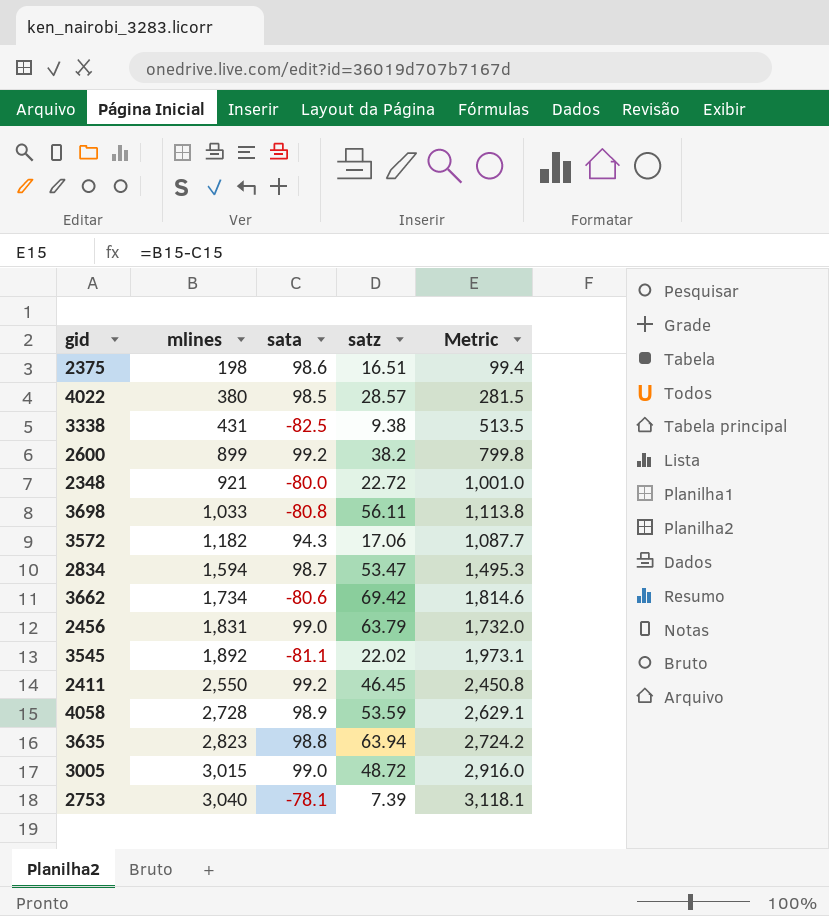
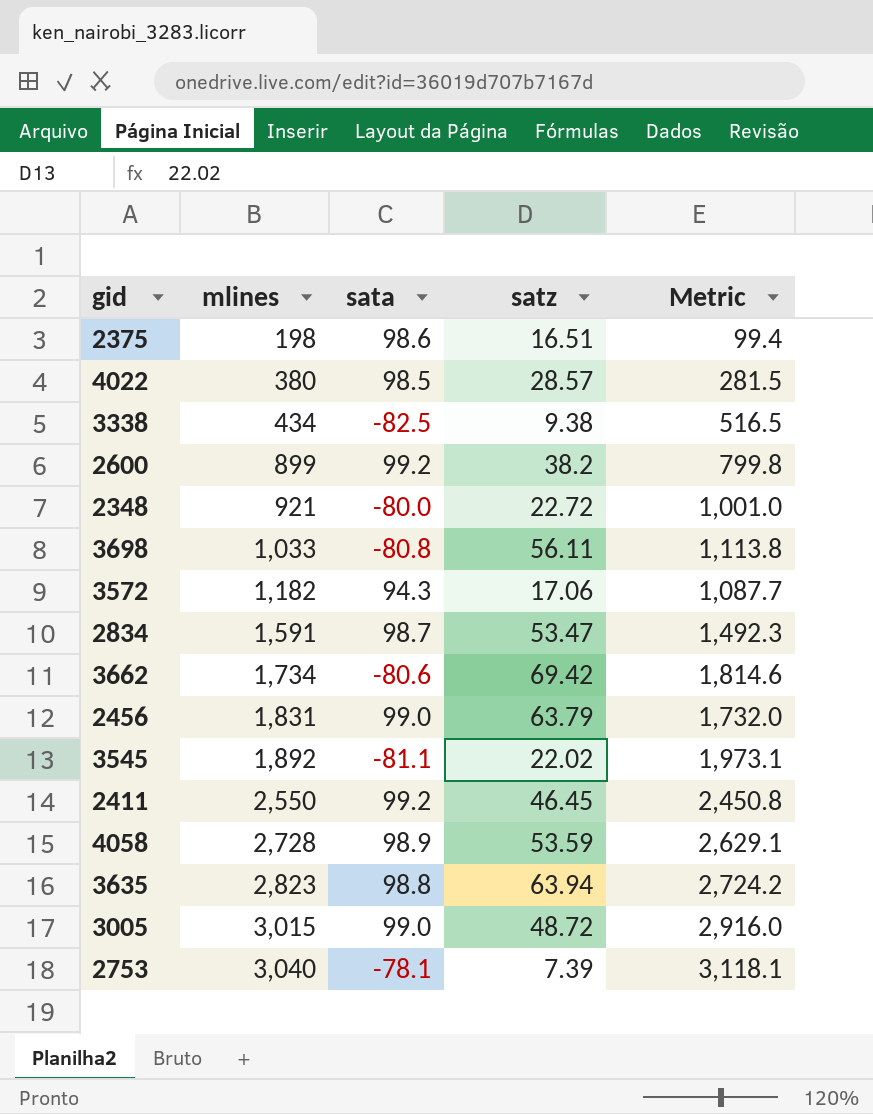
3338 | mlines: 431 -> 434
3338 | Metric: 513.5 -> 516.5
2834 | mlines: 1,594 -> 1,591
2834 | Metric: 1,495.3 -> 1,492.3

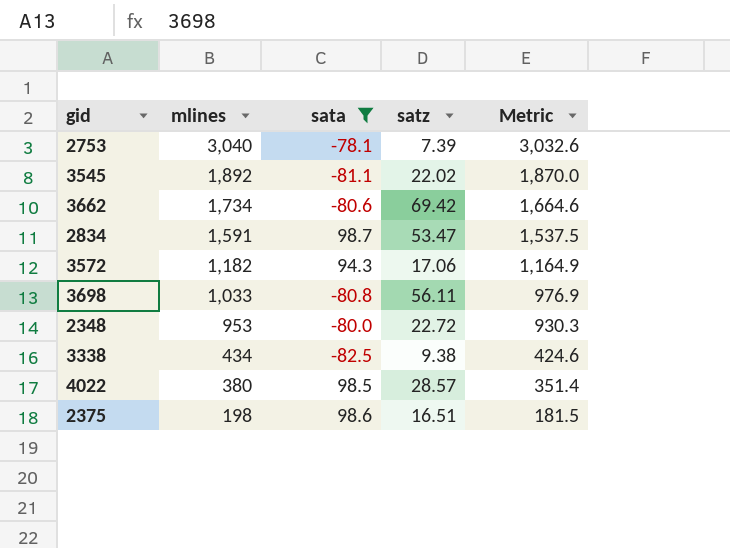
filter: none -> sata <= 98.7
row order: mlines ascending -> mlines descending
column Metric | formula: [mlines] - [sata] -> [mlines] - [satz]
2348 | mlines: 921 -> 953

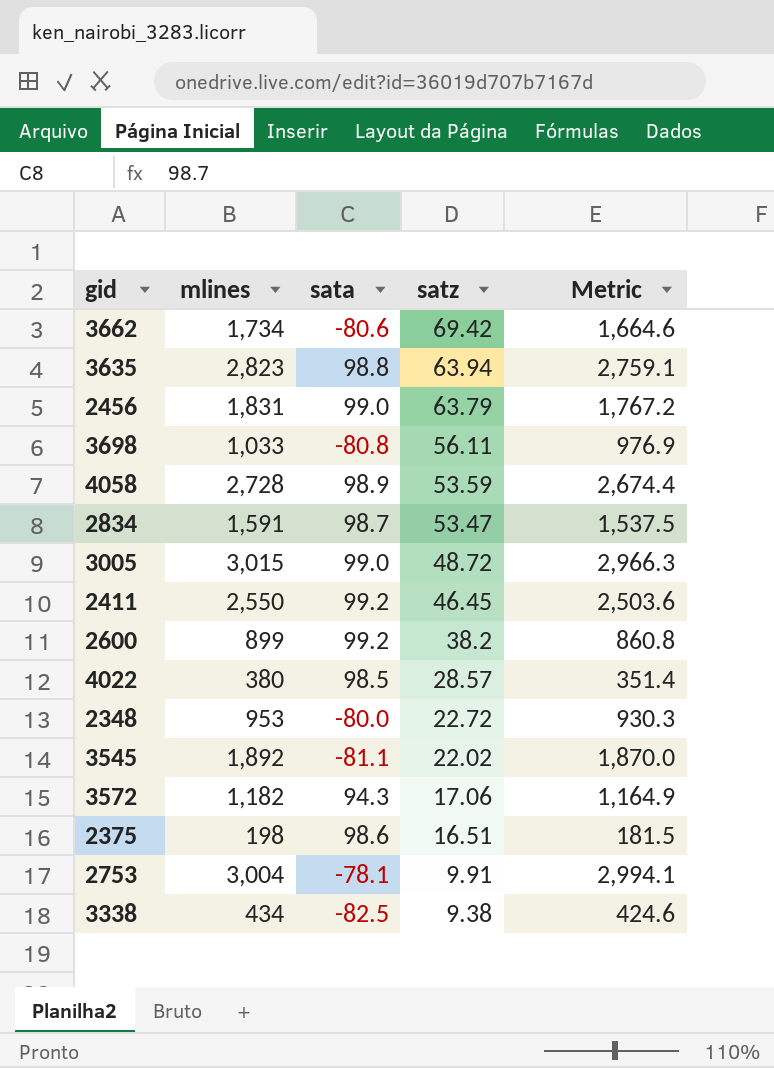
filter: sata <= 98.7 -> none
row order: mlines descending -> satz descending
2753 | mlines: 3,040 -> 3,004
2753 | satz: 7.39 -> 9.91
2753 | Metric: 3,032.6 -> 2,994.1

